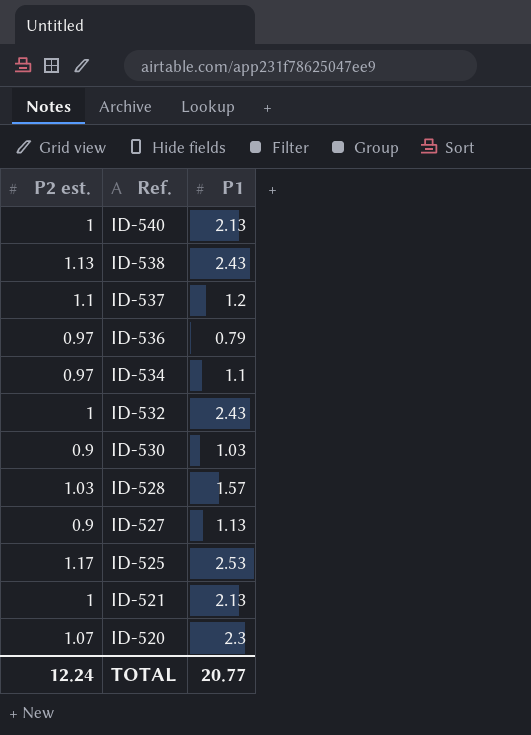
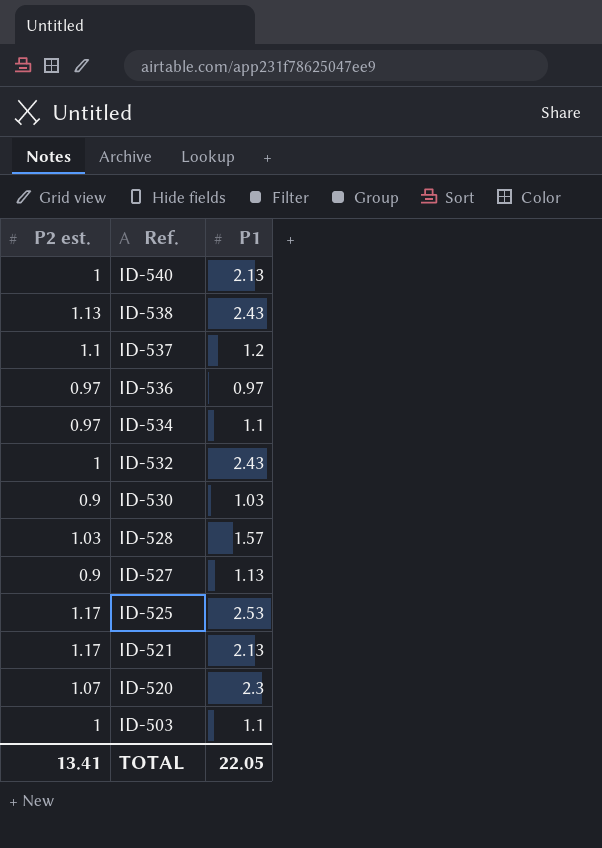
ID-536 | P1: 0.79 -> 0.97
ID-521 | P2 est.: 1 -> 1.17
row ID-503: none -> 1 | 1.1
TOTAL | P2 est.: 12.24 -> 13.41
TOTAL | P1: 20.77 -> 22.05

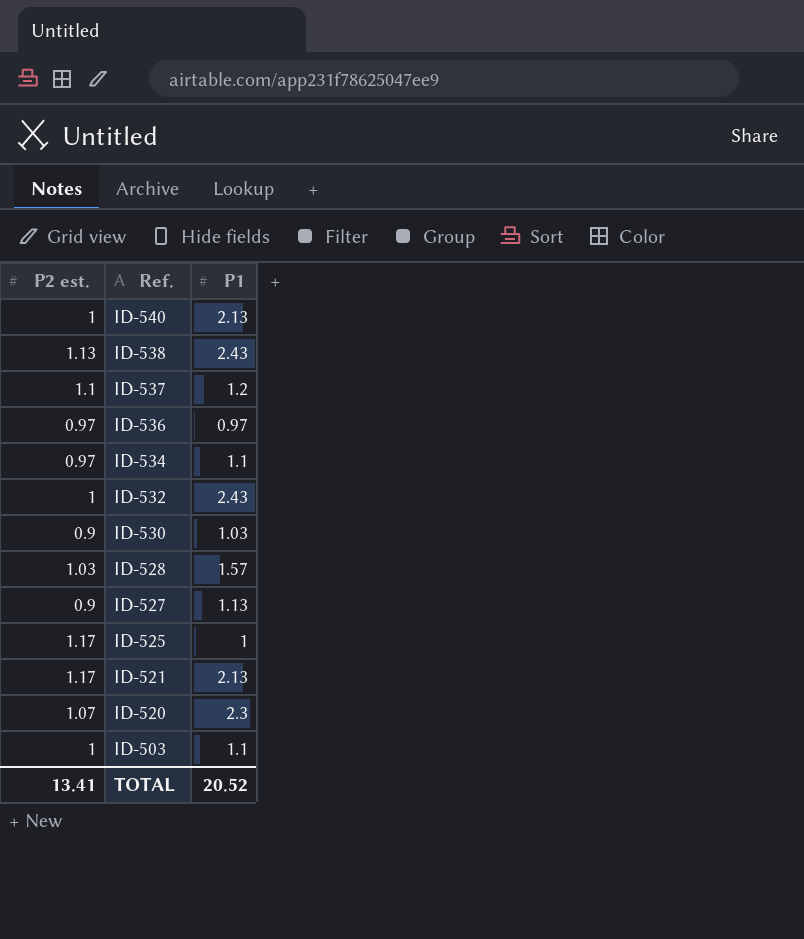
ID-525 | P1: 2.53 -> 1
TOTAL | P1: 22.05 -> 20.52

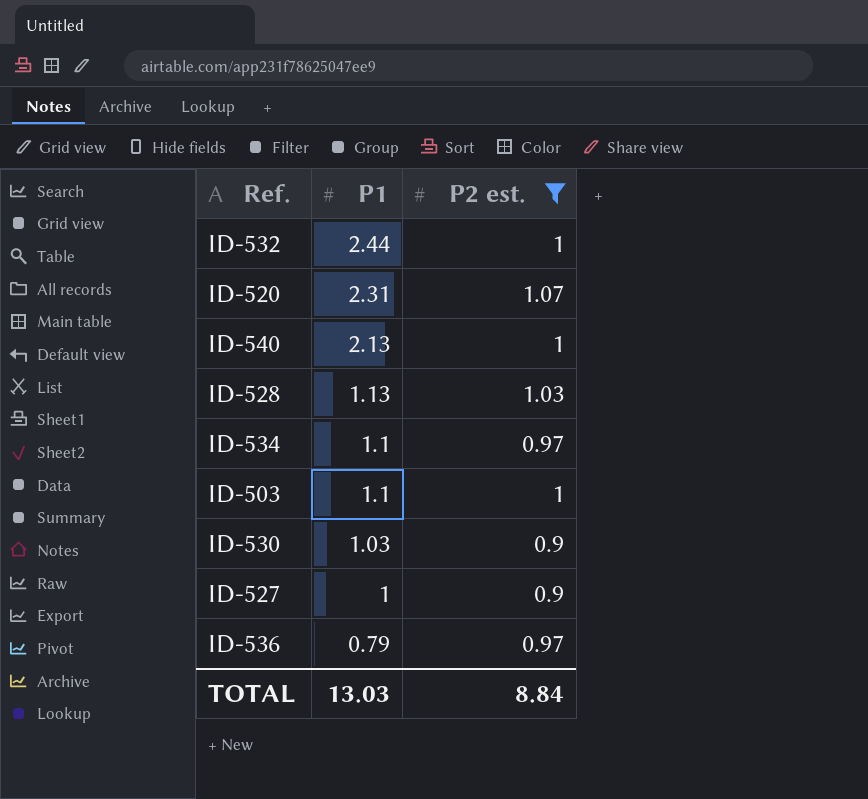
filter: none -> P2 est. <= 1.07
row order: Ref. descending -> P1 descending
column P2 est. | position: 1 -> 3
ID-532 | P1: 2.43 -> 2.44
ID-520 | P1: 2.3 -> 2.31
ID-528 | P1: 1.57 -> 1.13
ID-527 | P1: 1.13 -> 1
ID-536 | P1: 0.97 -> 0.79
TOTAL | P1: 20.52 -> 13.03
TOTAL | P2 est.: 13.41 -> 8.84

